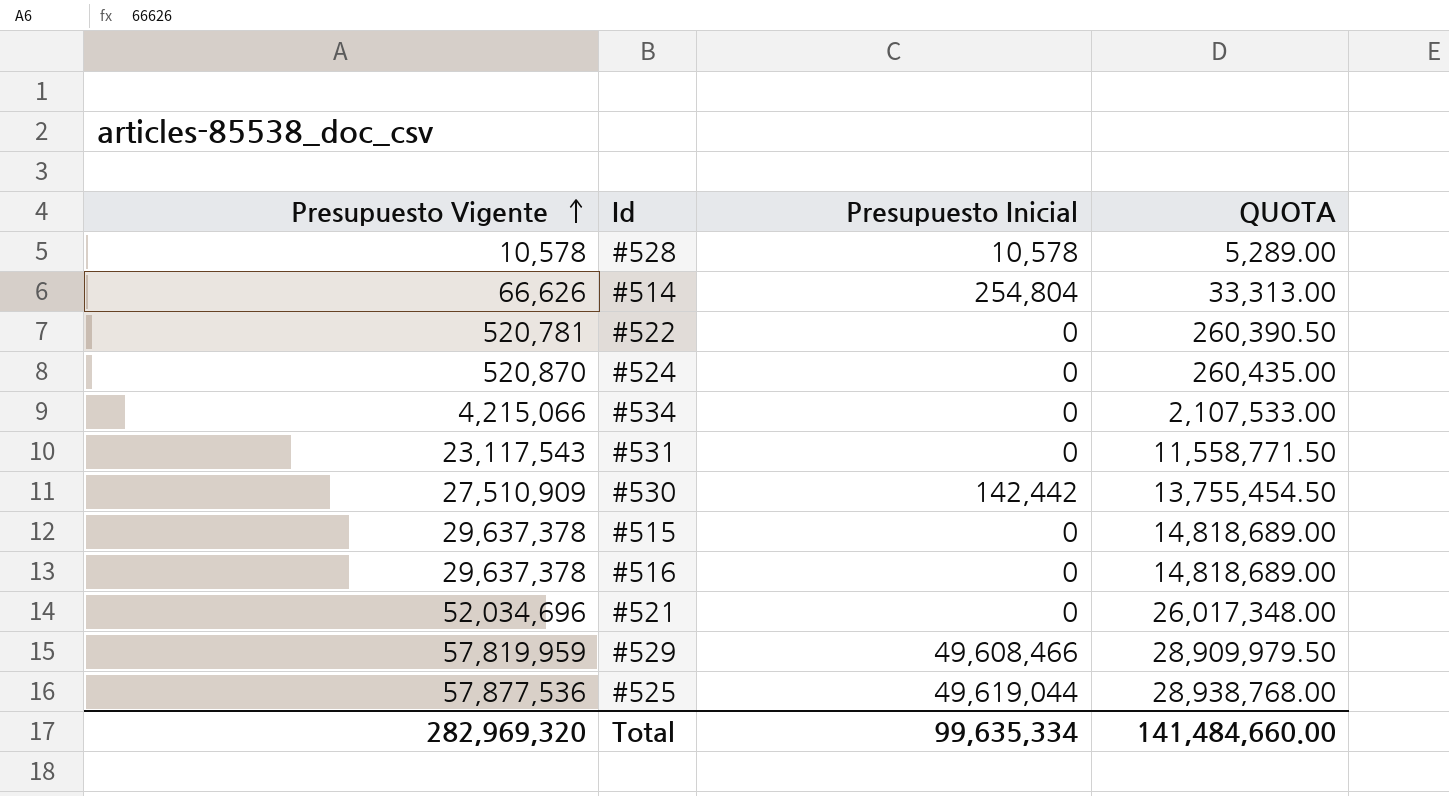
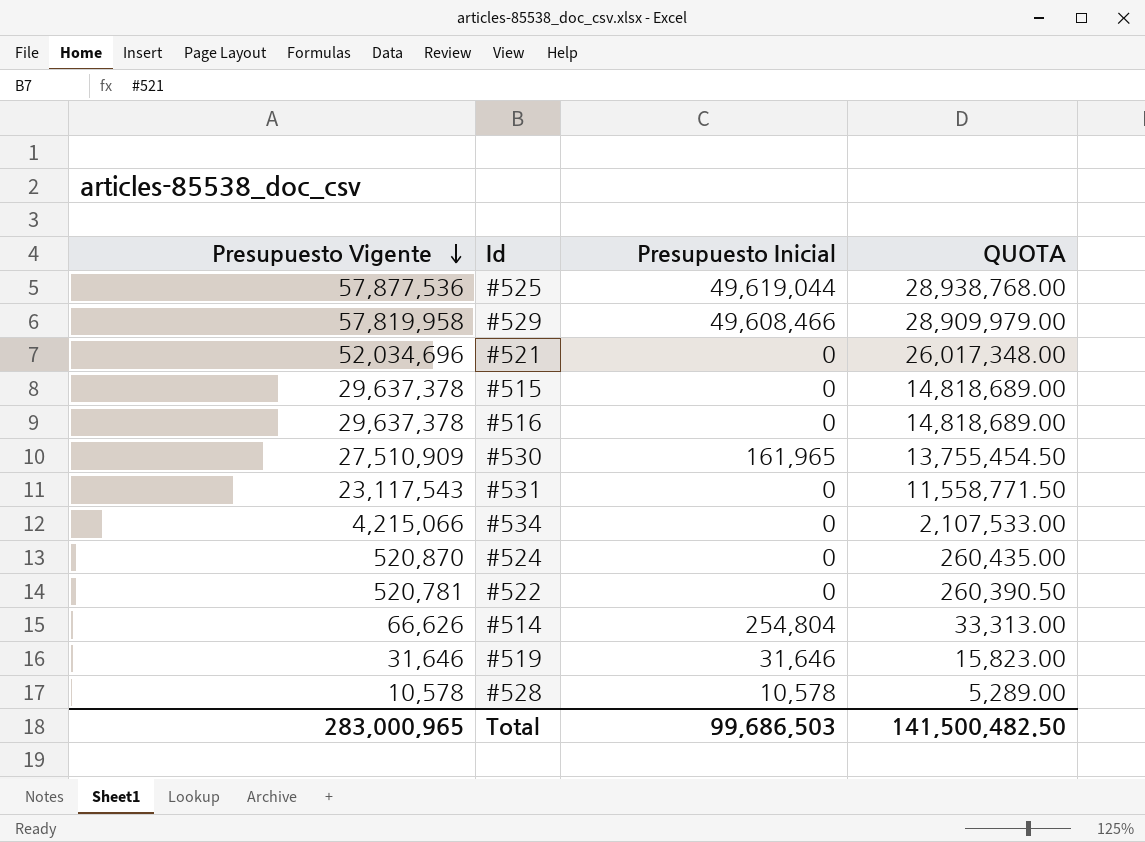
row order: Presupuesto Vigente ascending -> Presupuesto Vigente descending
#529 | Presupuesto Vigente: 57,819,959 -> 57,819,958
#529 | QUOTA: 28,909,979.50 -> 28,909,979.00
#530 | Presupuesto Inicial: 142,442 -> 161,965
row #519: none -> 31,646 | 31,646 | 15,823.00
Total | Presupuesto Vigente: 282,969,320 -> 283,000,965
Total | Presupuesto Inicial: 99,635,334 -> 99,686,503
Total | QUOTA: 141,484,660.00 -> 141,500,482.50

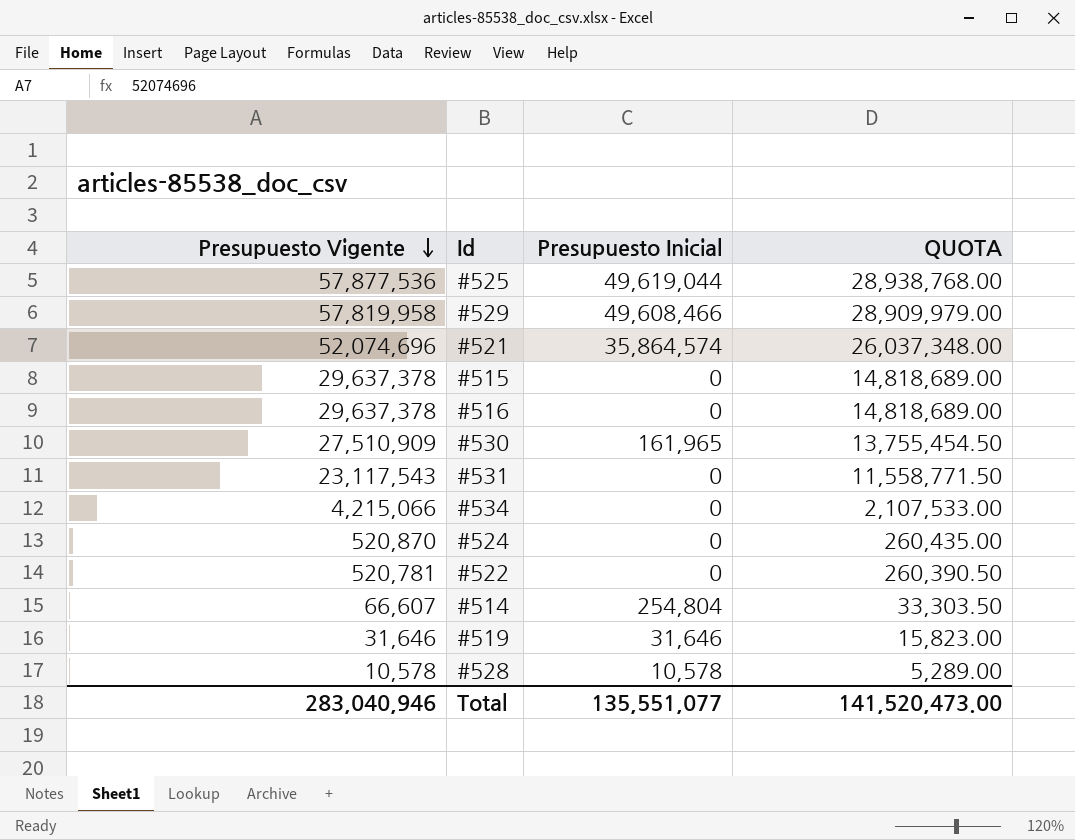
#521 | Presupuesto Vigente: 52,034,696 -> 52,074,696
#521 | Presupuesto Inicial: 0 -> 35,864,574
#521 | QUOTA: 26,017,348.00 -> 26,037,348.00
#514 | Presupuesto Vigente: 66,626 -> 66,607
#514 | QUOTA: 33,313.00 -> 33,303.50
Total | Presupuesto Vigente: 283,000,965 -> 283,040,946
Total | Presupuesto Inicial: 99,686,503 -> 135,551,077
Total | QUOTA: 141,500,482.50 -> 141,520,473.00

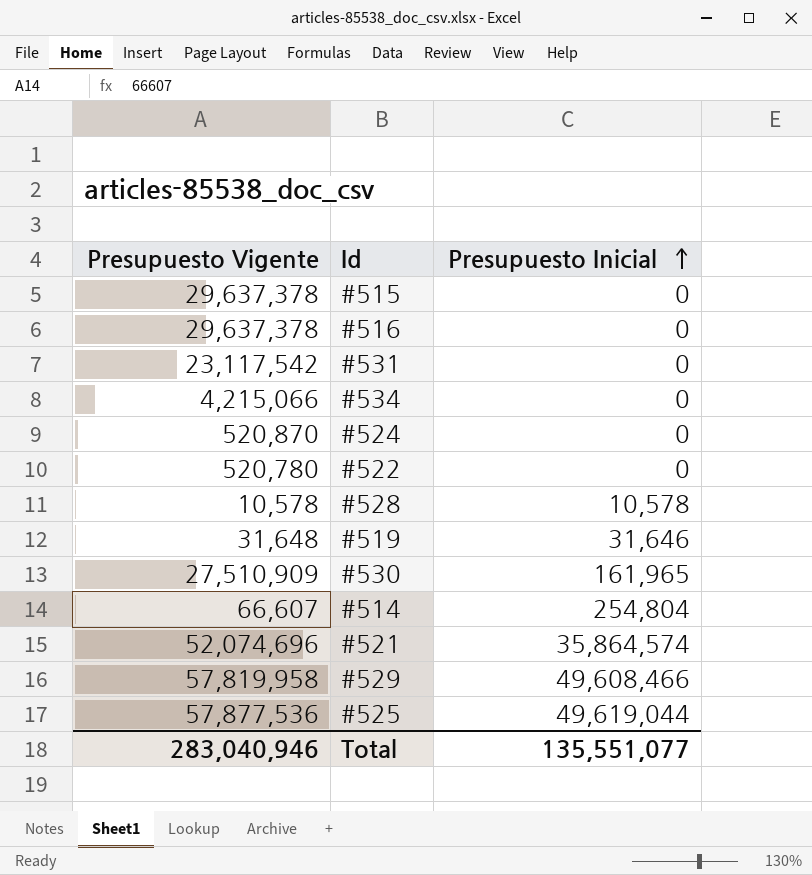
row order: Presupuesto Vigente descending -> Presupuesto Inicial ascending
column QUOTA | formula: [Presupuesto Vigente] * 0.5 -> none
#531 | Presupuesto Vigente: 23,117,543 -> 23,117,542
#522 | Presupuesto Vigente: 520,781 -> 520,780
#519 | Presupuesto Vigente: 31,646 -> 31,648

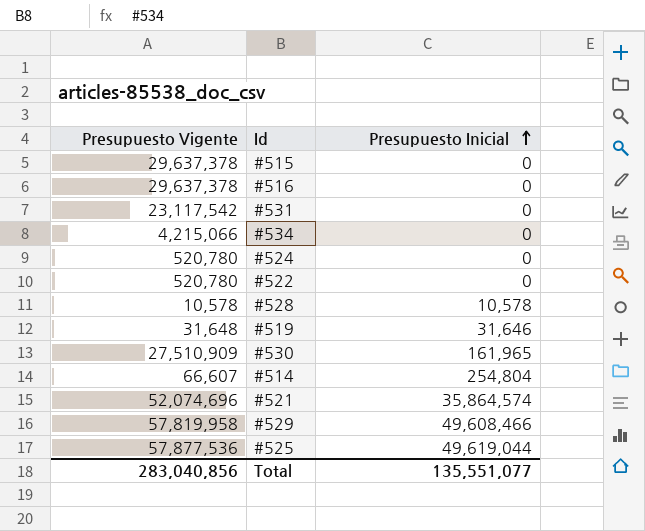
#524 | Presupuesto Vigente: 520,870 -> 520,780
Total | Presupuesto Vigente: 283,040,946 -> 283,040,856

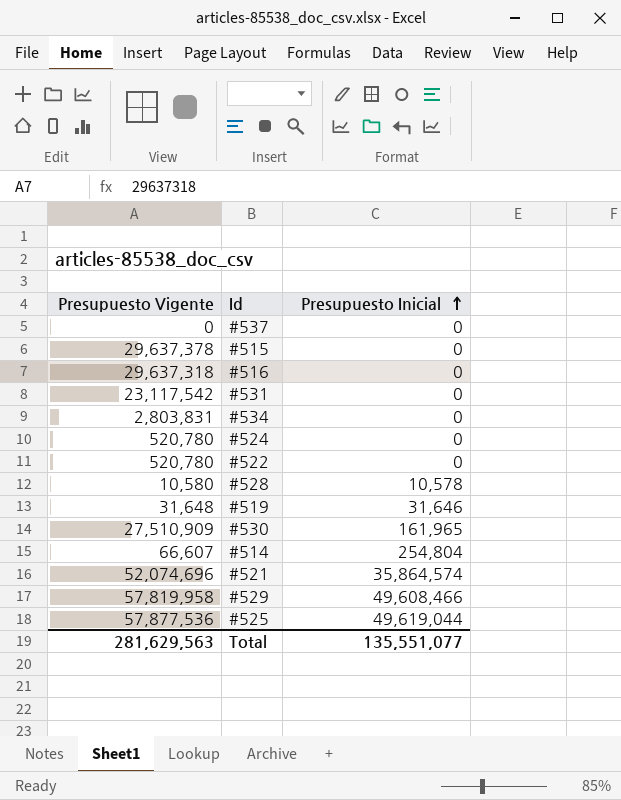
row #537: none -> 0 | 0
#516 | Presupuesto Vigente: 29,637,378 -> 29,637,318
#534 | Presupuesto Vigente: 4,215,066 -> 2,803,831
#528 | Presupuesto Vigente: 10,578 -> 10,580
Total | Presupuesto Vigente: 283,040,856 -> 281,629,563

